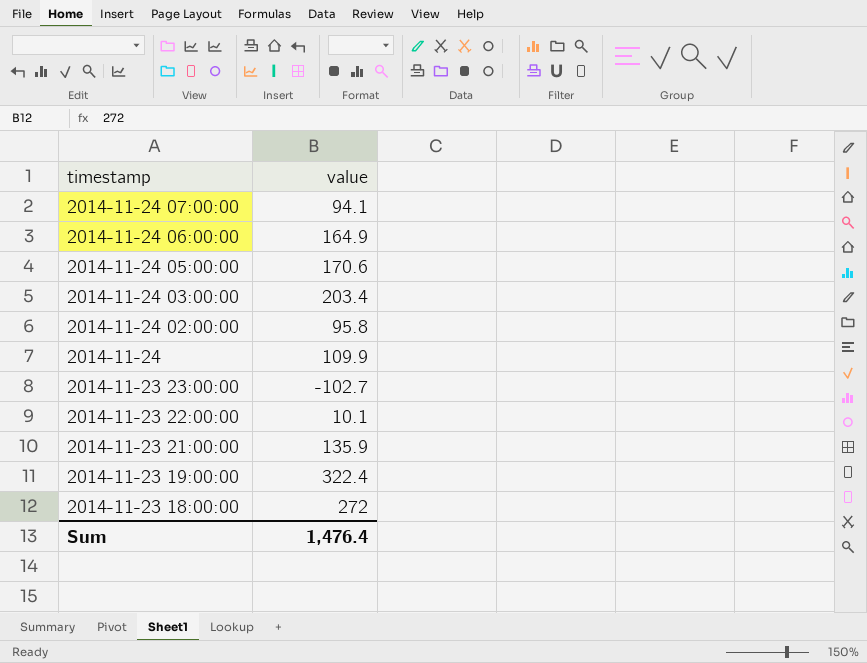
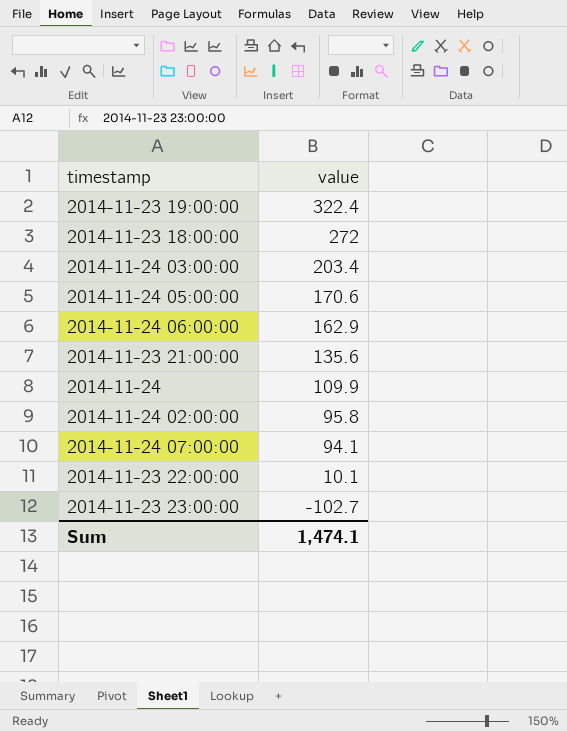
row order: timestamp descending -> value descending
2014-11-24 06:00:00 | value: 164.9 -> 162.9
2014-11-23 21:00:00 | value: 135.9 -> 135.6
Sum | value: 1,476.4 -> 1,474.1

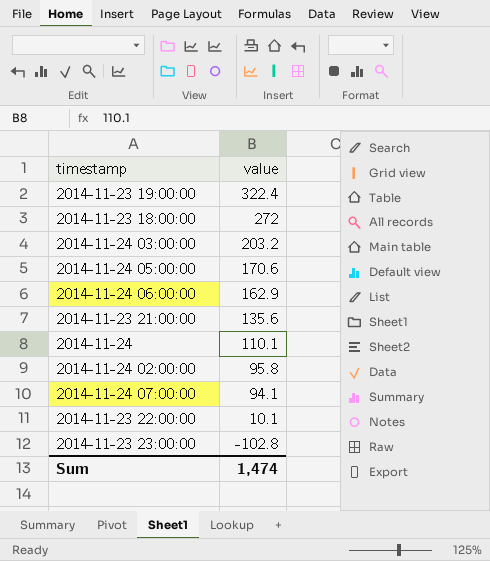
2014-11-24 03:00:00 | value: 203.4 -> 203.2
2014-11-24 | value: 109.9 -> 110.1
2014-11-23 23:00:00 | value: -102.7 -> -102.8
Sum | value: 1,474.1 -> 1,474

